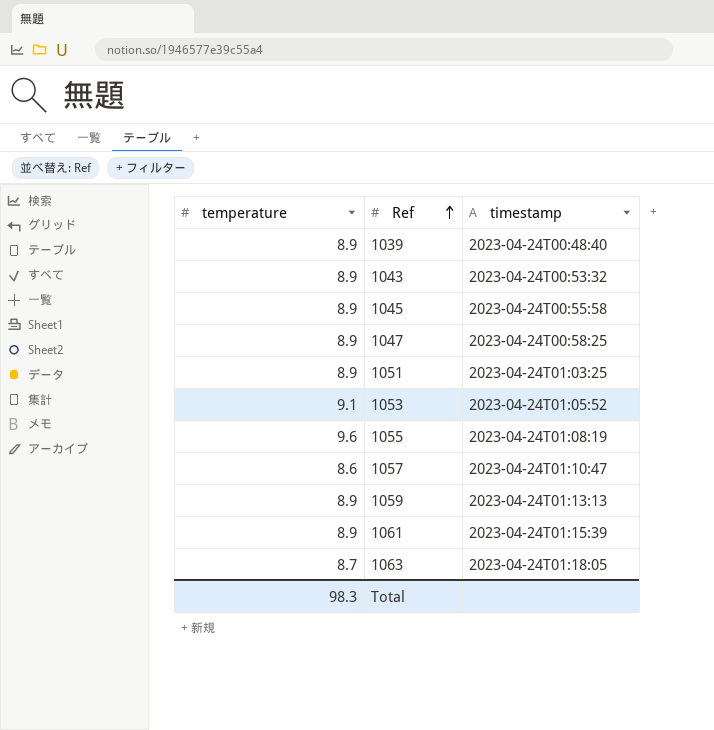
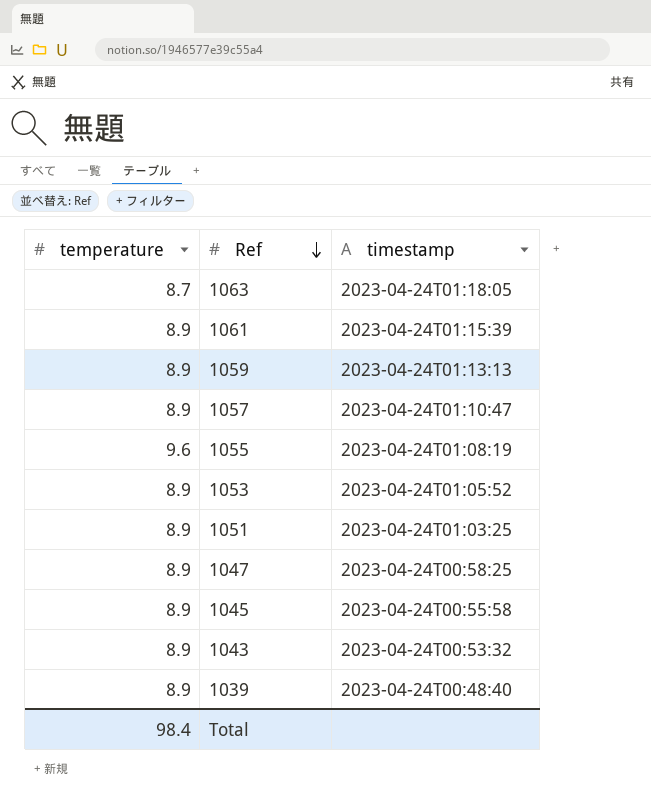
row order: Ref ascending -> Ref descending
1057 | temperature: 8.6 -> 8.9
1053 | temperature: 9.1 -> 8.9
Total | temperature: 98.3 -> 98.4

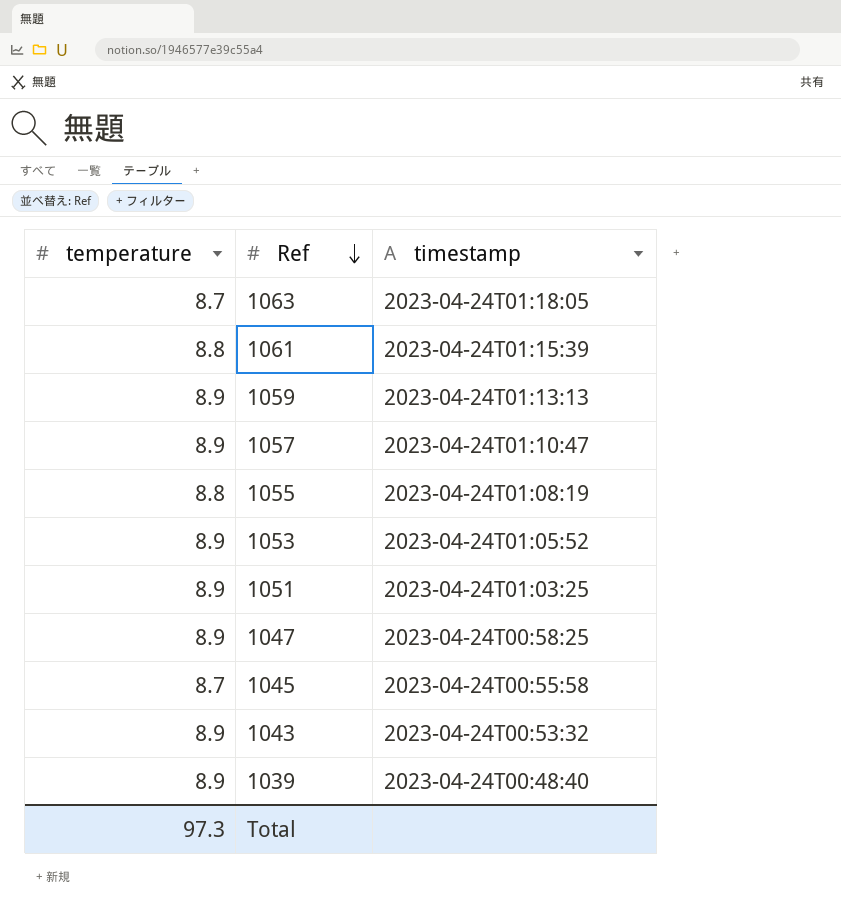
1061 | temperature: 8.9 -> 8.8
1055 | temperature: 9.6 -> 8.8
1045 | temperature: 8.9 -> 8.7
Total | temperature: 98.4 -> 97.3

